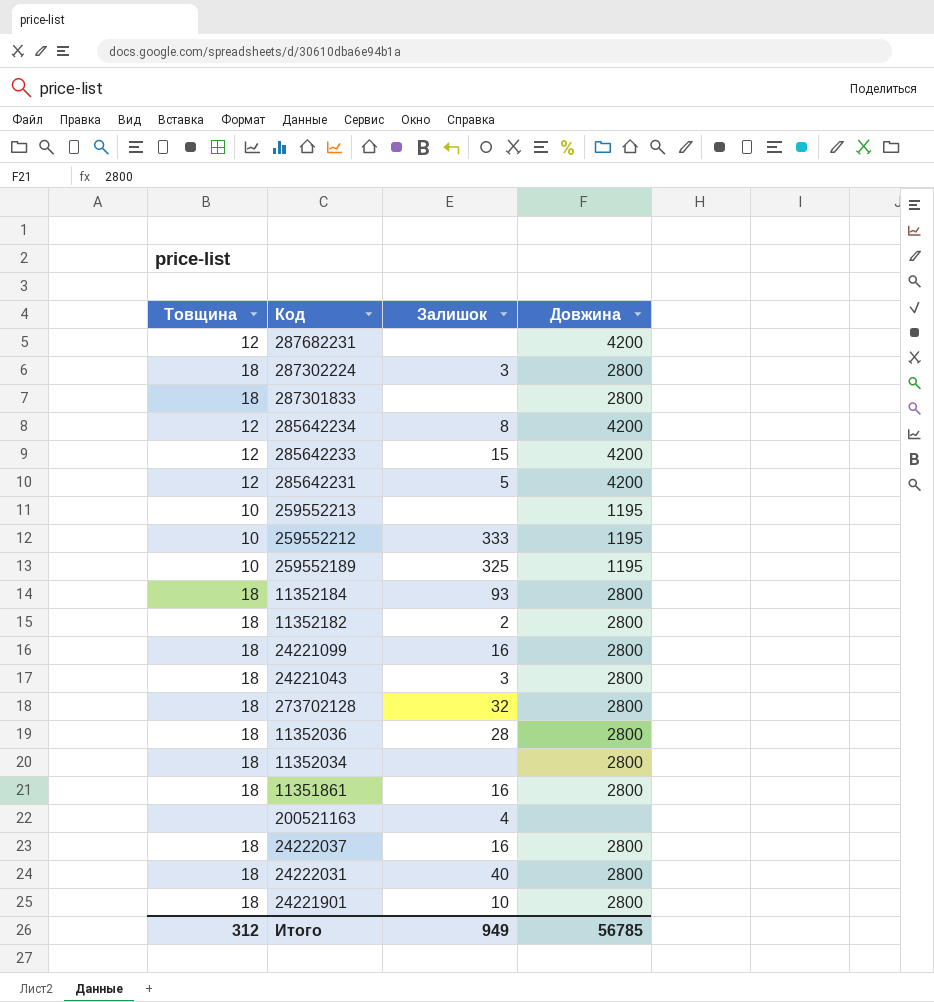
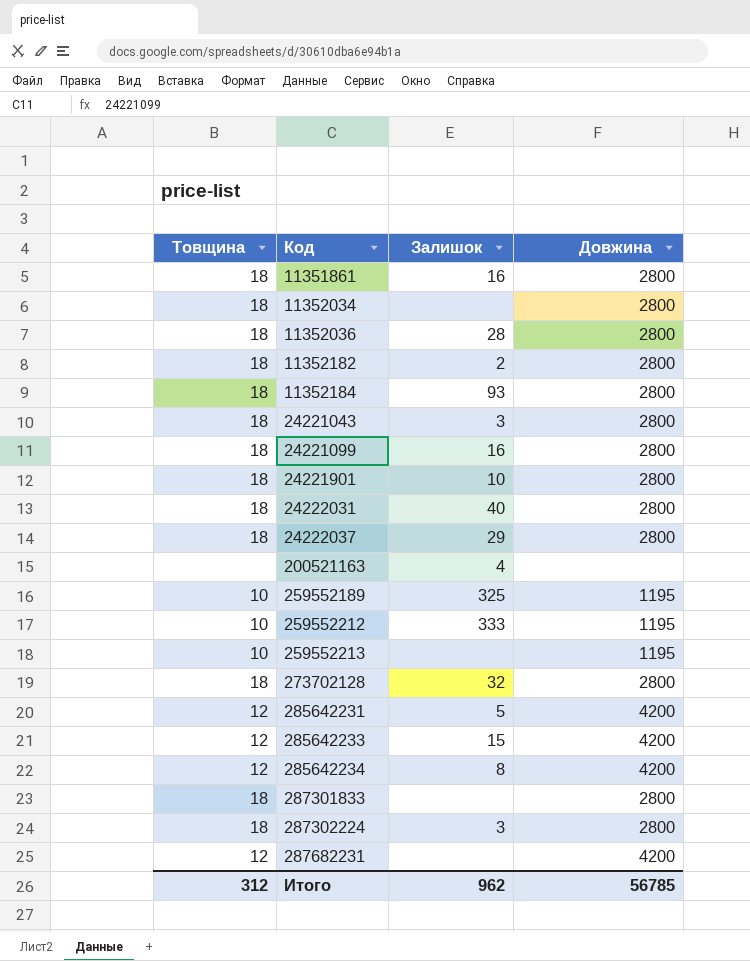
row order: none -> Код ascending
24222037 | Залишок: 16 -> 29
Итого | Залишок: 949 -> 962

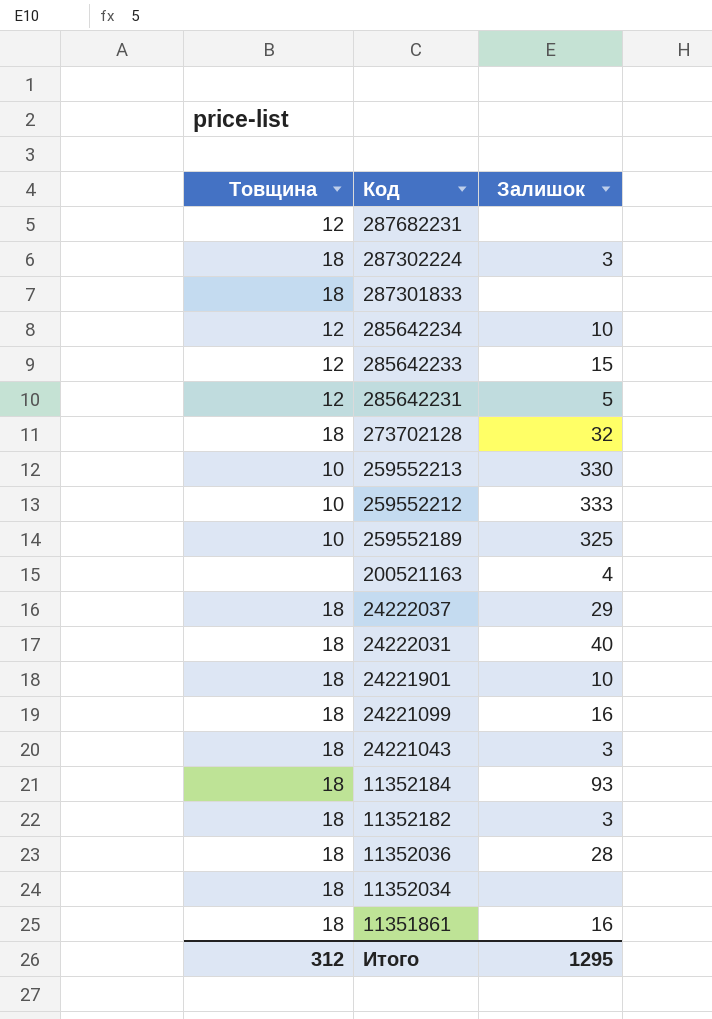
row order: Код ascending -> Код descending
column Довжина | position: 4 -> none
285642234 | Залишок: 8 -> 10
259552213 | Залишок: none -> 330
11352182 | Залишок: 2 -> 3
Итого | Залишок: 962 -> 1295

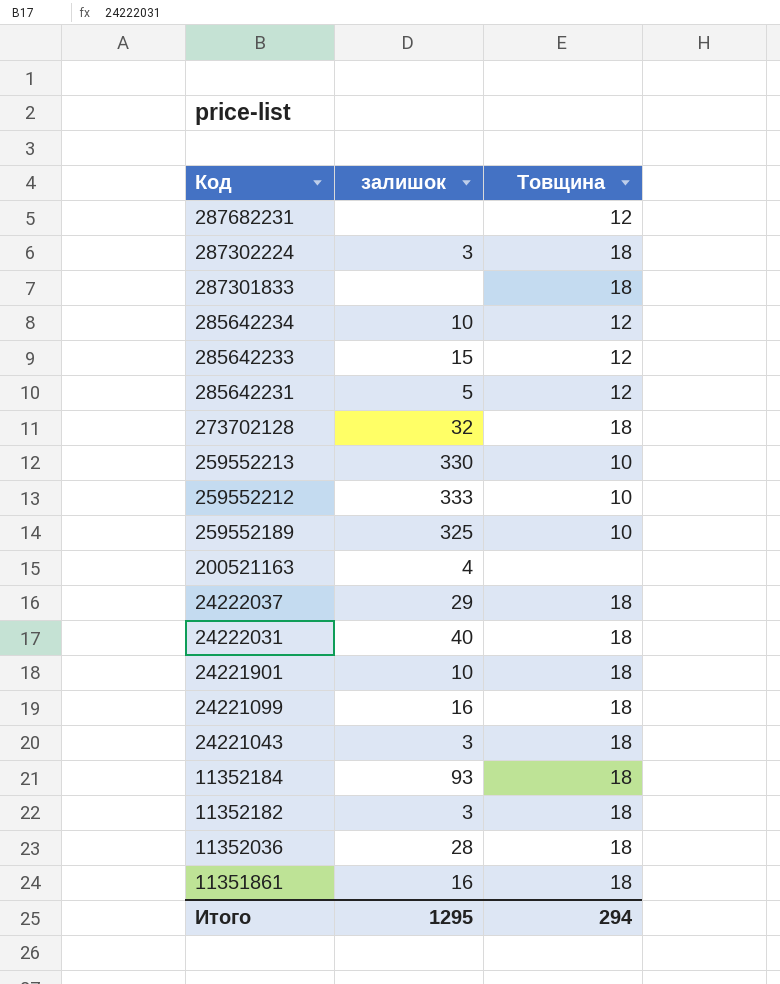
column name: Залишок -> залишок
column Товщина | position: 1 -> 3
row 11352034: 18 | none -> none
Итого | Товщина: 312 -> 294

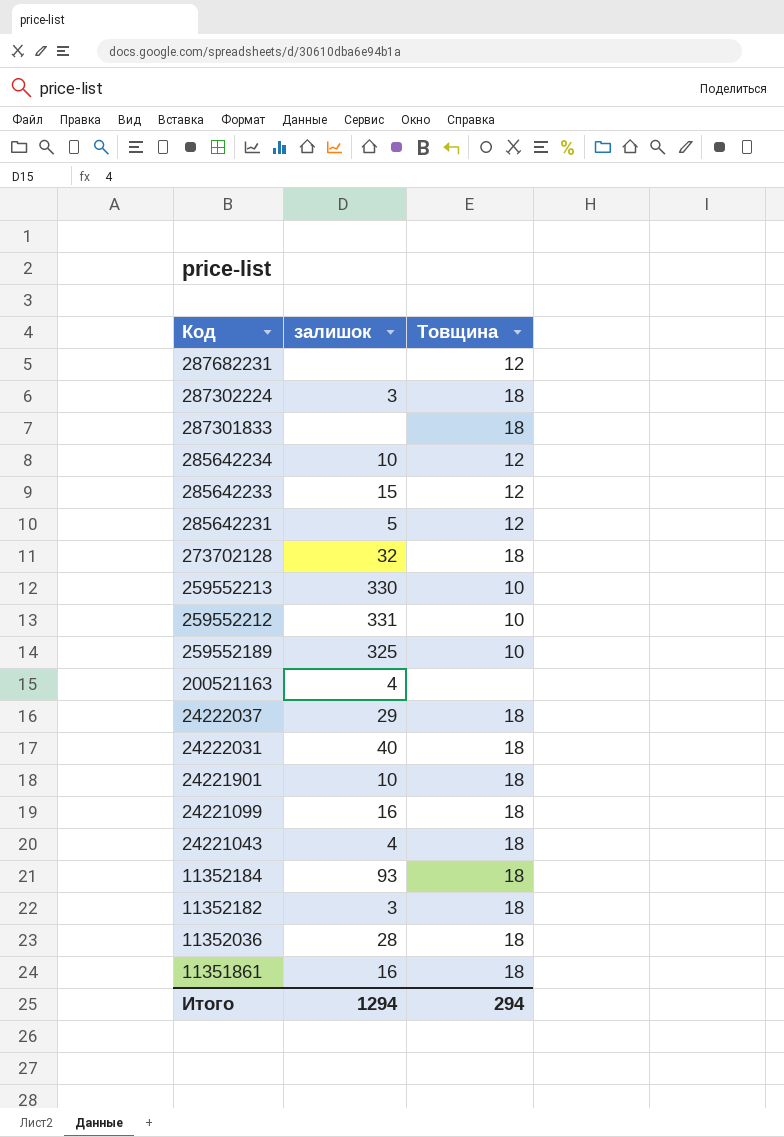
259552212 | залишок: 333 -> 331
24221043 | залишок: 3 -> 4
Итого | залишок: 1295 -> 1294

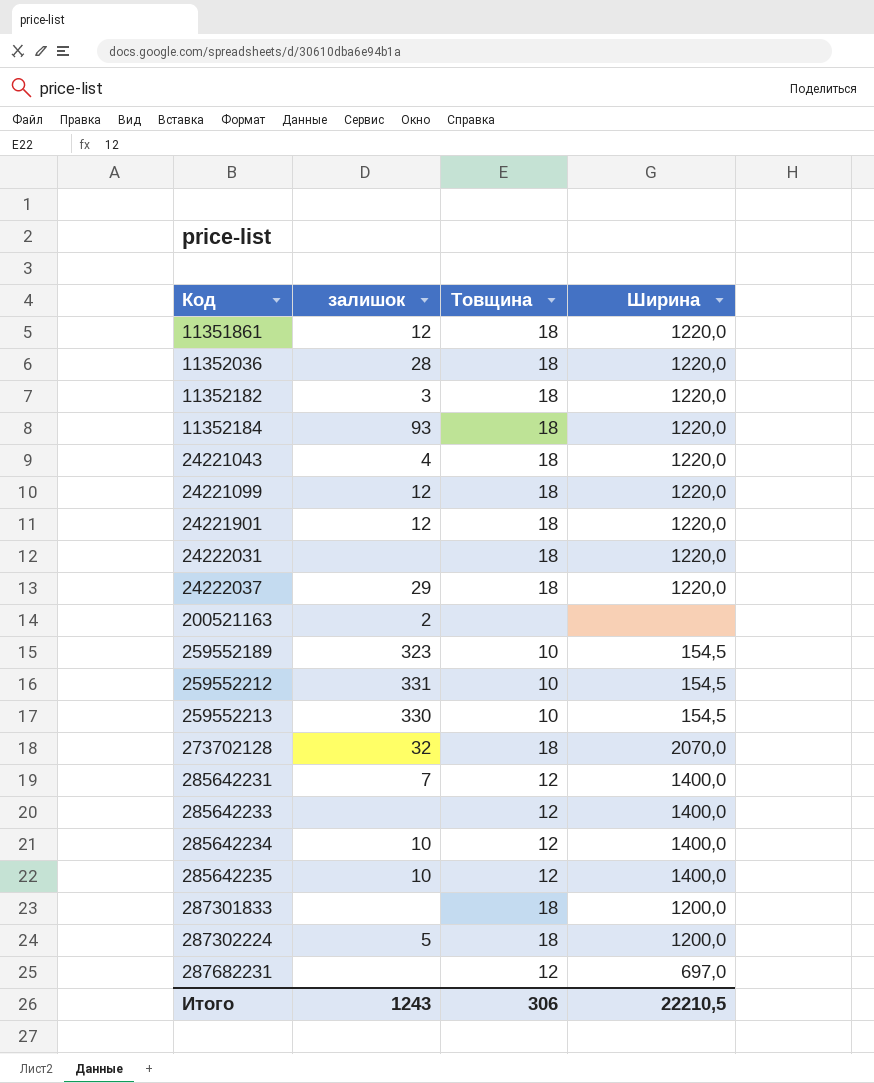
row order: Код descending -> Код ascending
column Ширина | position: none -> 4
11351861 | залишок: 16 -> 12
24221099 | залишок: 16 -> 12
24221901 | залишок: 10 -> 12
24222031 | залишок: 40 -> none
200521163 | залишок: 4 -> 2
259552189 | залишок: 325 -> 323
285642231 | залишок: 5 -> 7
285642233 | залишок: 15 -> none
row 285642235: none -> 10 | 12 | 1400,0
287302224 | залишок: 3 -> 5
Итого | залишок: 1294 -> 1243
Итого | Товщина: 294 -> 306

